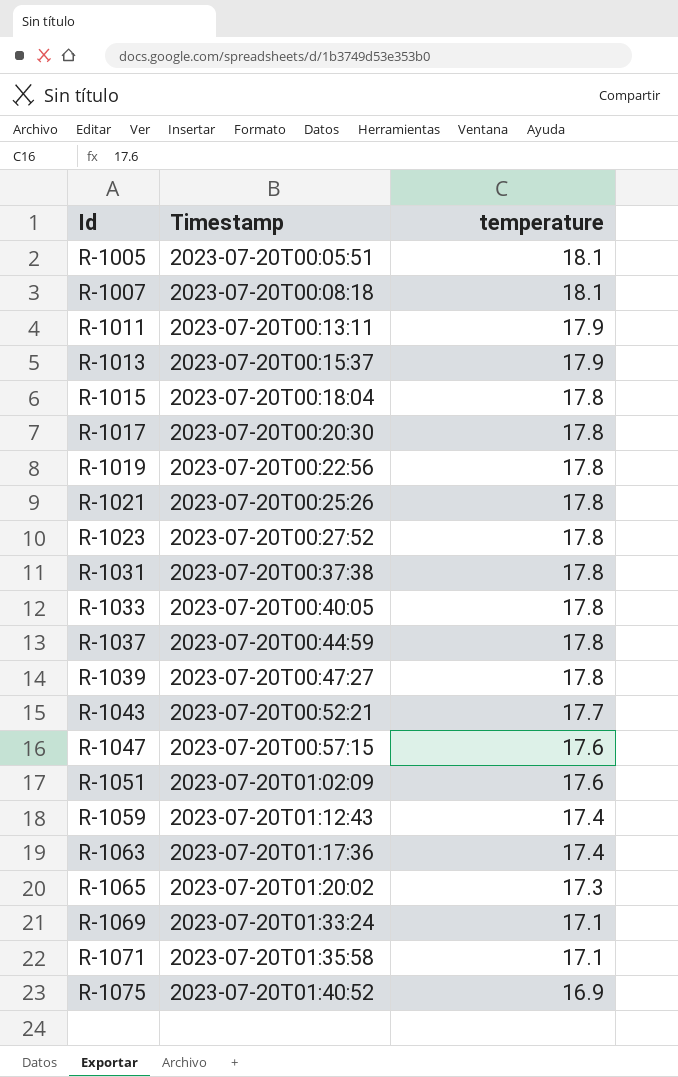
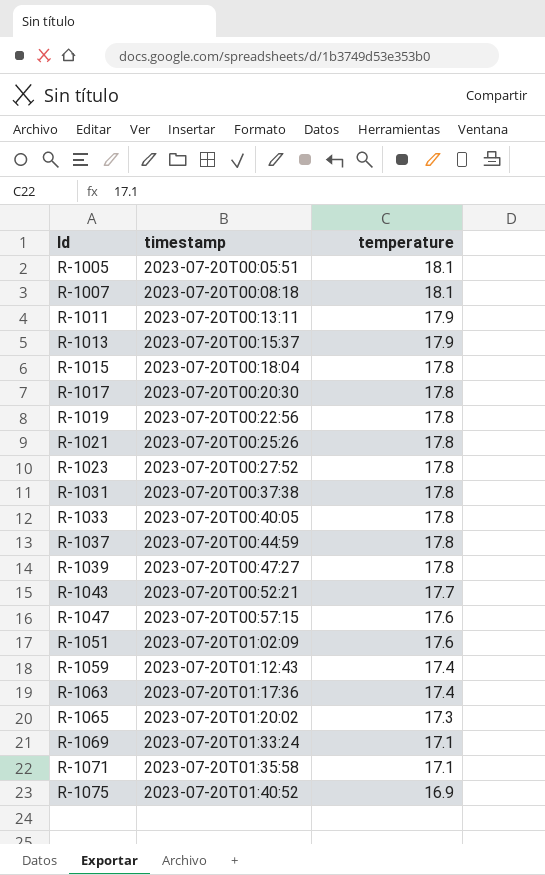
column name: Timestamp -> timestamp

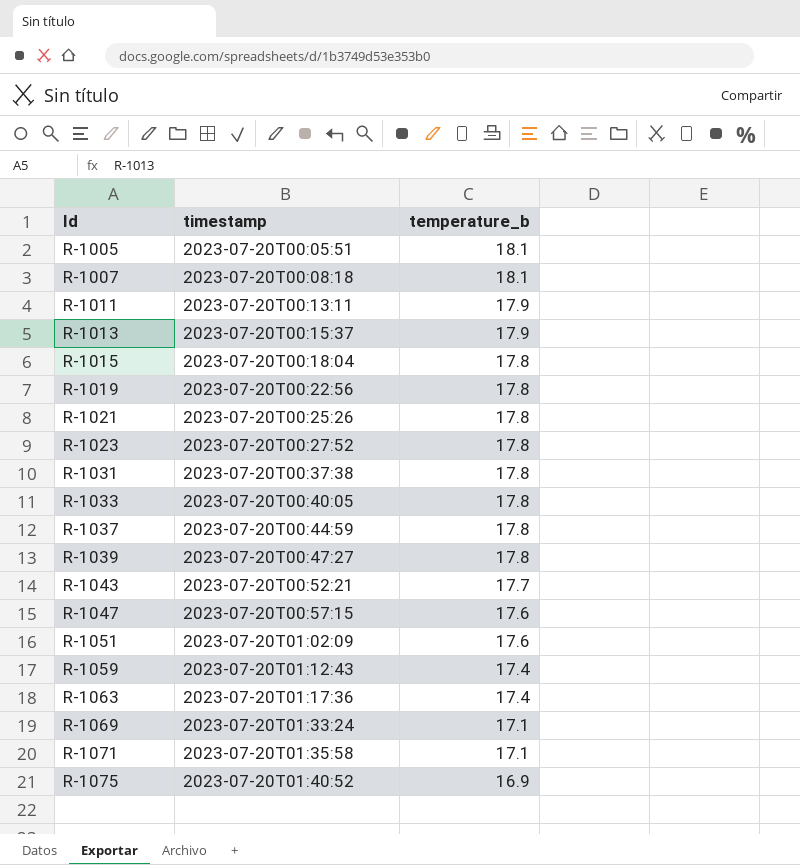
column name: temperature -> temperature_b
row R-1017: 2023-07-20T00:20:30 | 17.8 -> none
row R-1065: 2023-07-20T01:20:02 | 17.3 -> none

